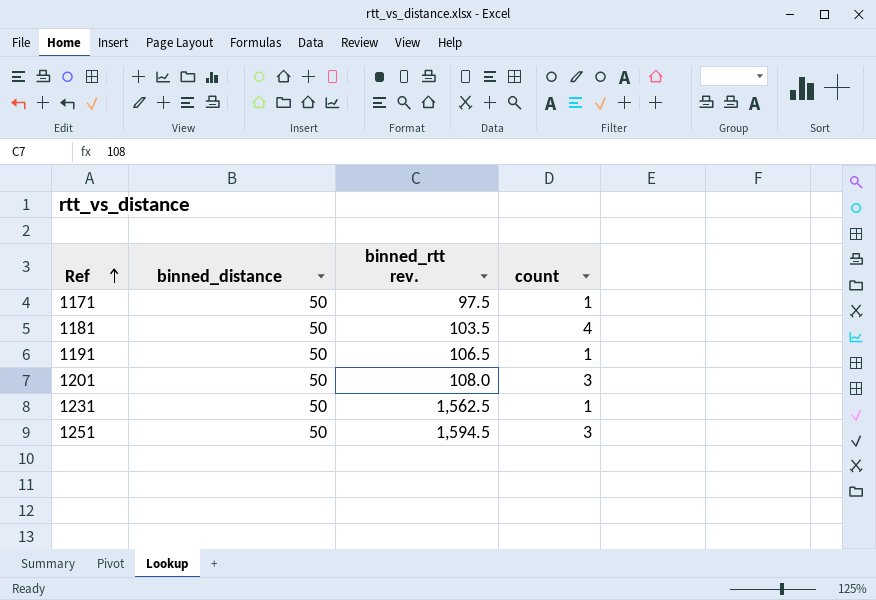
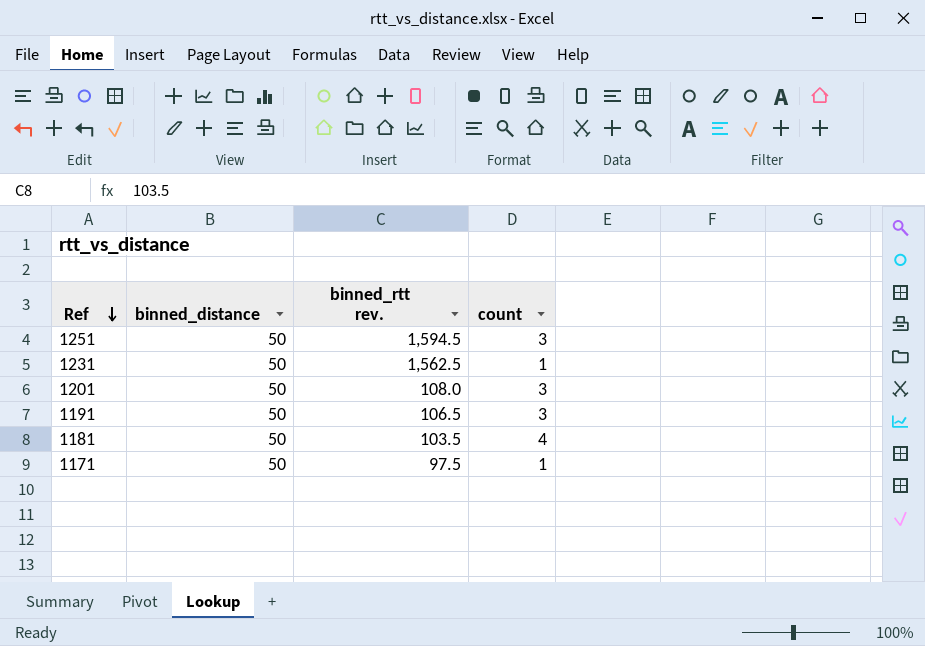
row order: Ref ascending -> Ref descending
1191 | count: 1 -> 3

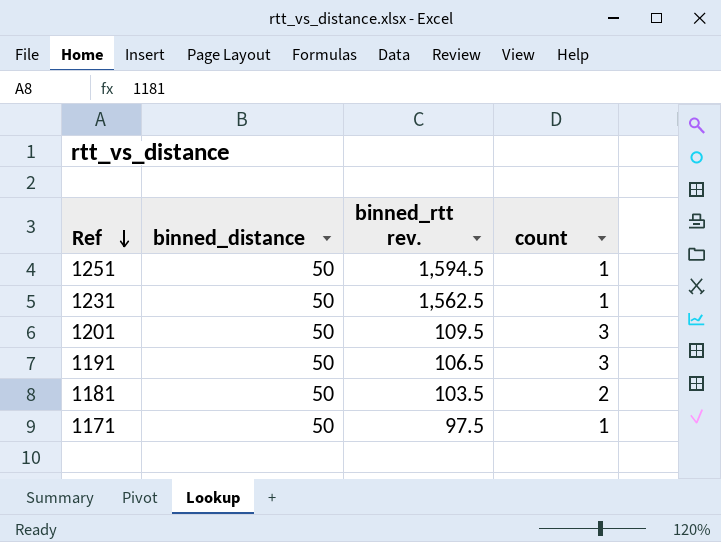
1251 | count: 3 -> 1
1201 | binned_rtt rev.: 108.0 -> 109.5
1181 | count: 4 -> 2

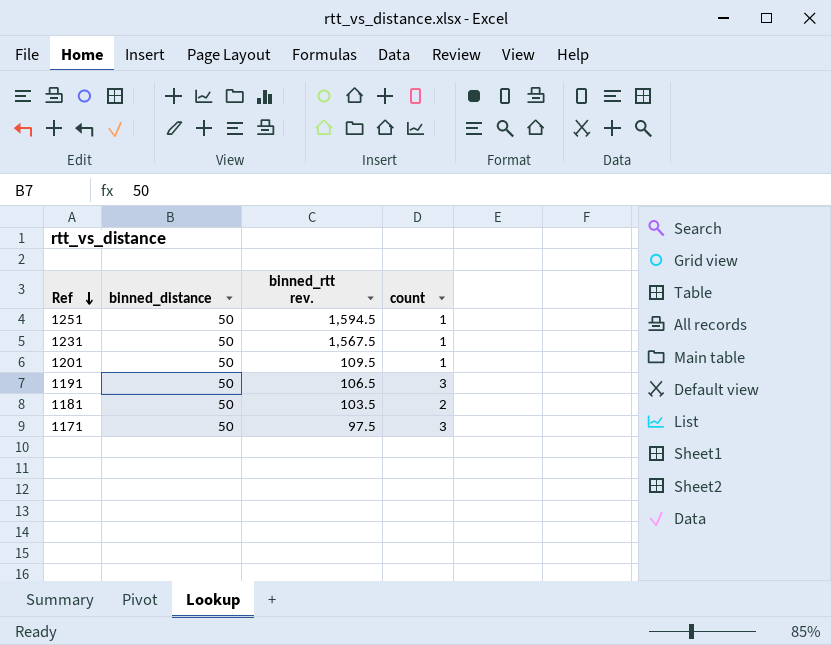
1231 | binned_rtt rev.: 1,562.5 -> 1,567.5
1201 | count: 3 -> 1
1171 | count: 1 -> 3

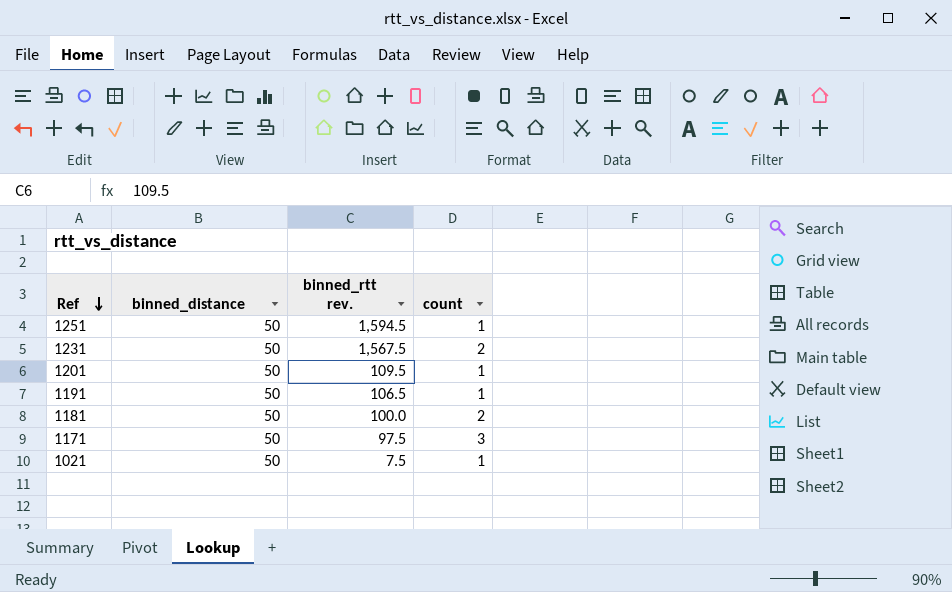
1231 | count: 1 -> 2
1191 | count: 3 -> 1
1181 | binned_rtt rev.: 103.5 -> 100.0
row 1021: none -> 50 | 7.5 | 1

